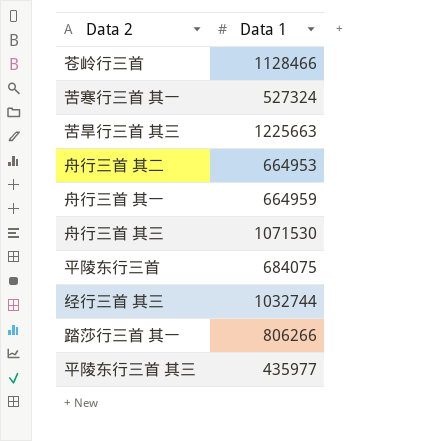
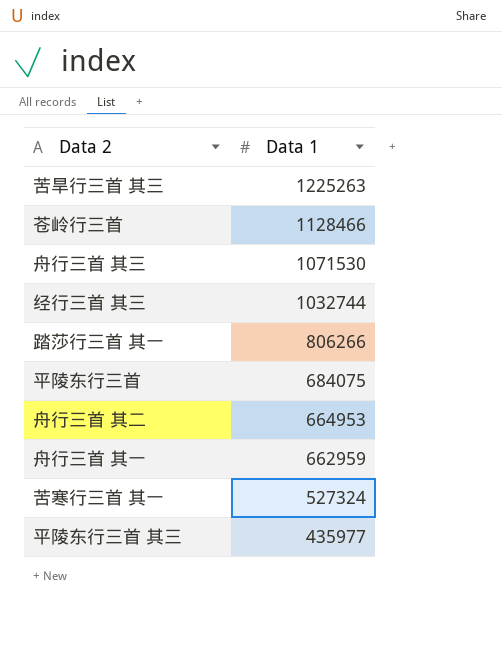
row order: none -> Data 1 descending
苦旱行三首 其三 | Data 1: 1225663 -> 1225263
舟行三首 其一 | Data 1: 664959 -> 662959

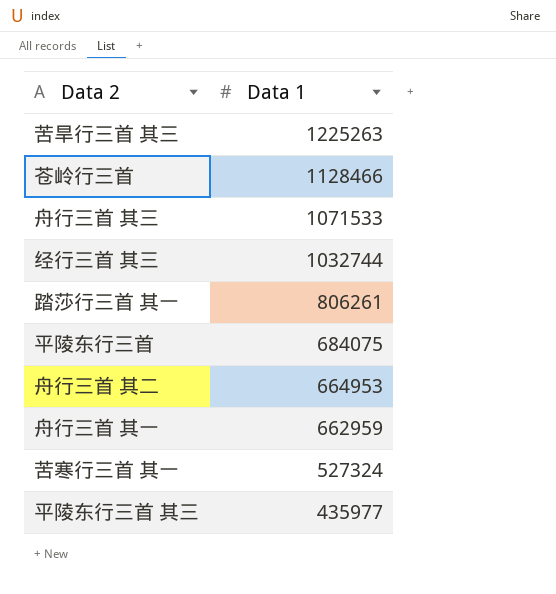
舟行三首 其三 | Data 1: 1071530 -> 1071533
踏莎行三首 其一 | Data 1: 806266 -> 806261

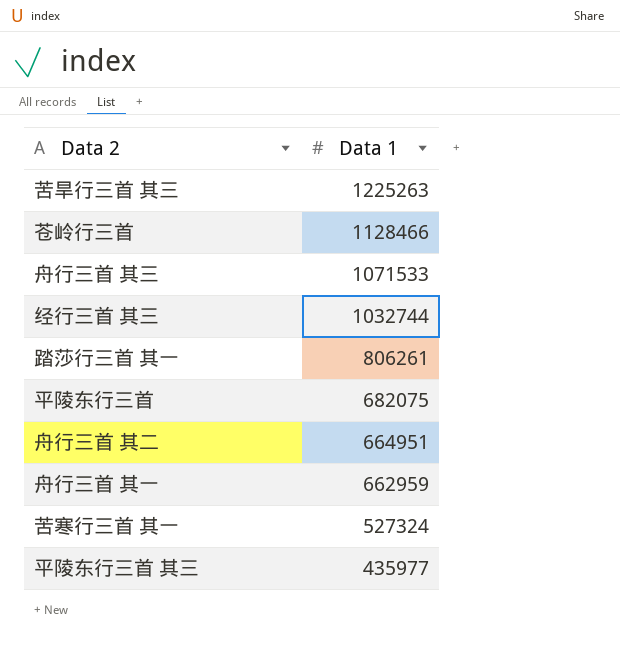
平陵东行三首 | Data 1: 684075 -> 682075
舟行三首 其二 | Data 1: 664953 -> 664951

